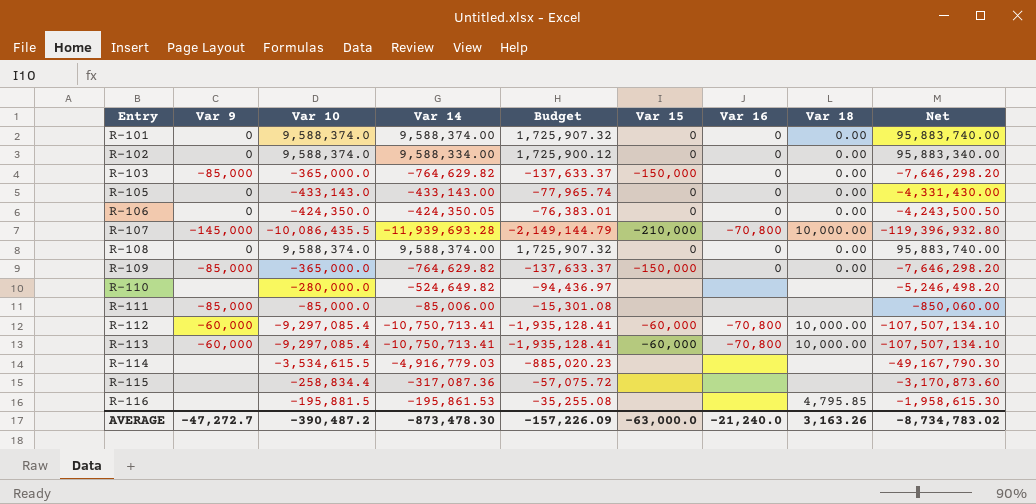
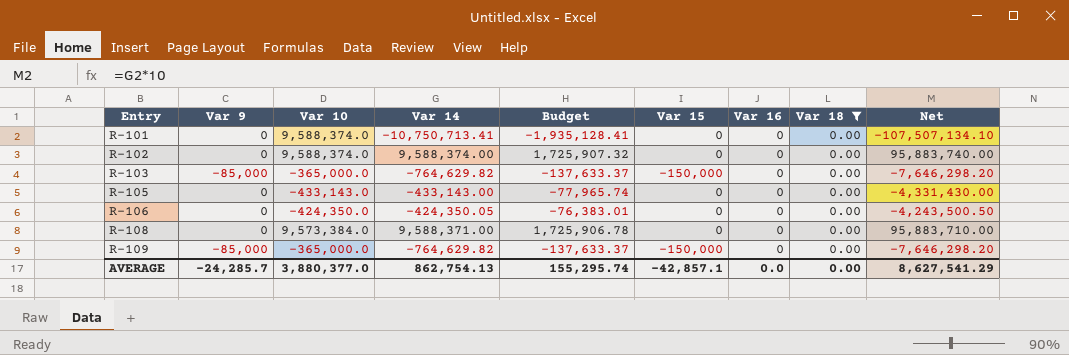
filter: none -> Var 18 = 0.00
R-101 | Var 14: 9,588,374.00 -> -10,750,713.41
R-101 | Budget: 1,725,907.32 -> -1,935,128.41
R-101 | Net: 95,883,740.00 -> -107,507,134.10
R-102 | Var 14: 9,588,334.00 -> 9,588,374.00
R-102 | Budget: 1,725,900.12 -> 1,725,907.32
R-102 | Net: 95,883,340.00 -> 95,883,740.00
R-108 | Var 10: 9,588,374.0 -> 9,573,384.0
R-108 | Var 14: 9,588,374.00 -> 9,588,371.00
R-108 | Budget: 1,725,907.32 -> 1,725,906.78
R-108 | Net: 95,883,740.00 -> 95,883,710.00
AVERAGE | Var 9: -47,272.7 -> -24,285.7
AVERAGE | Var 10: -390,487.2 -> 3,880,377.0
AVERAGE | Var 14: -873,478.30 -> 862,754.13
AVERAGE | Budget: -157,226.09 -> 155,295.74
AVERAGE | Var 15: -63,000.0 -> -42,857.1
AVERAGE | Var 16: -21,240.0 -> 0.0
AVERAGE | Var 18: 3,163.26 -> 0.00
AVERAGE | Net: -8,734,783.02 -> 8,627,541.29

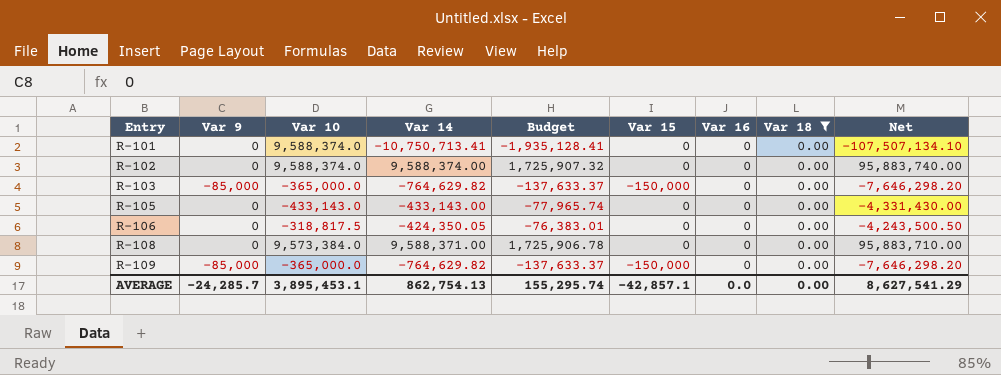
R-106 | Var 10: -424,350.0 -> -318,817.5
AVERAGE | Var 10: 3,880,377.0 -> 3,895,453.1

